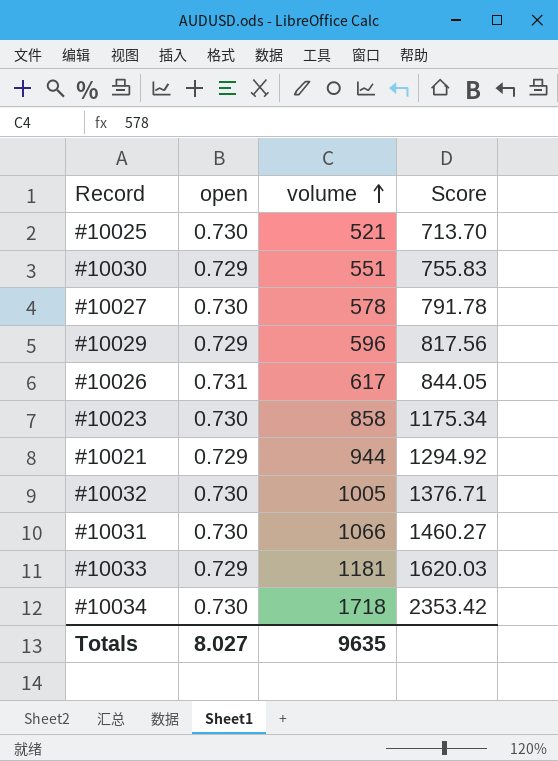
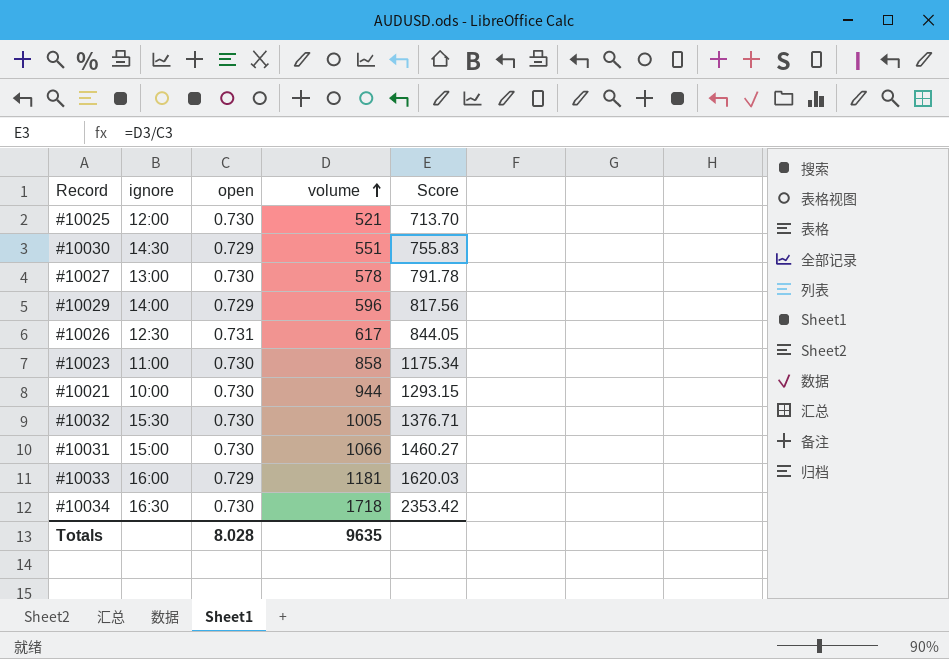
column ignore | position: none -> 2
#10021 | open: 0.729 -> 0.730
#10021 | Score: 1294.92 -> 1293.15
Totals | open: 8.027 -> 8.028

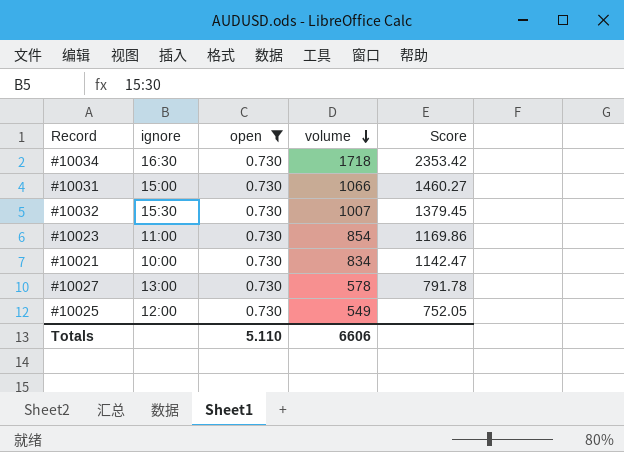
filter: none -> open = 0.730
row order: volume ascending -> volume descending
#10032 | volume: 1005 -> 1007
#10032 | Score: 1376.71 -> 1379.45
#10023 | volume: 858 -> 854
#10023 | Score: 1175.34 -> 1169.86
#10021 | volume: 944 -> 834
#10021 | Score: 1293.15 -> 1142.47
#10025 | volume: 521 -> 549
#10025 | Score: 713.70 -> 752.05
Totals | open: 8.028 -> 5.110
Totals | volume: 9635 -> 6606

